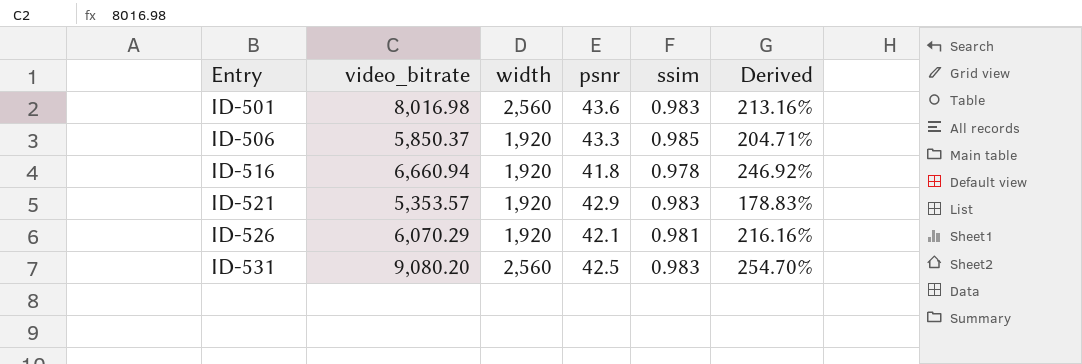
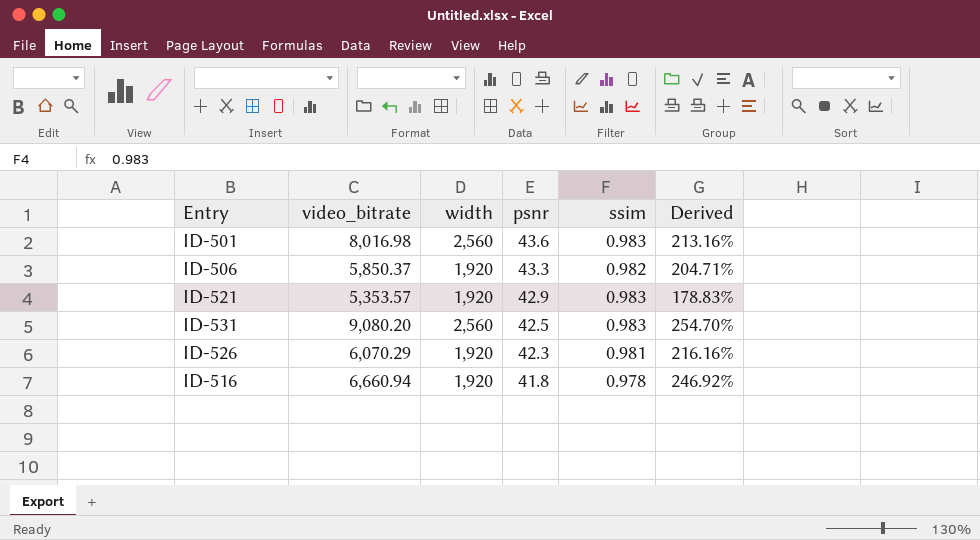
row order: Entry ascending -> psnr descending
ID-506 | ssim: 0.985 -> 0.982
ID-526 | psnr: 42.1 -> 42.3

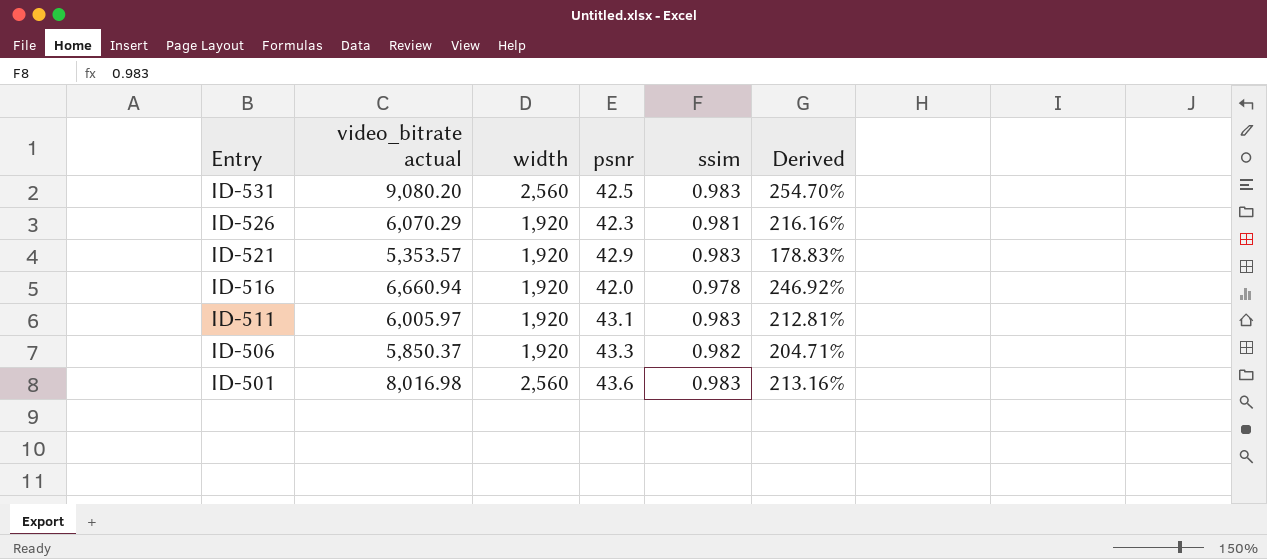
row order: psnr descending -> Entry descending
column name: video_bitrate -> video_bitrate actual
ID-516 | psnr: 41.8 -> 42.0
row ID-511: none -> 6,005.97 | 1,920 | 43.1 | 0.983 | 212.81%

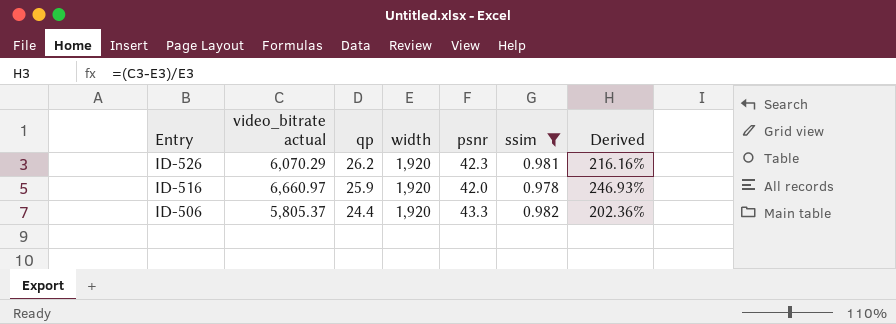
filter: none -> ssim != 0.983
column qp | position: none -> 3
ID-516 | video_bitrate actual: 6,660.94 -> 6,660.97
ID-516 | Derived: 246.92% -> 246.93%
ID-506 | video_bitrate actual: 5,850.37 -> 5,805.37
ID-506 | Derived: 204.71% -> 202.36%

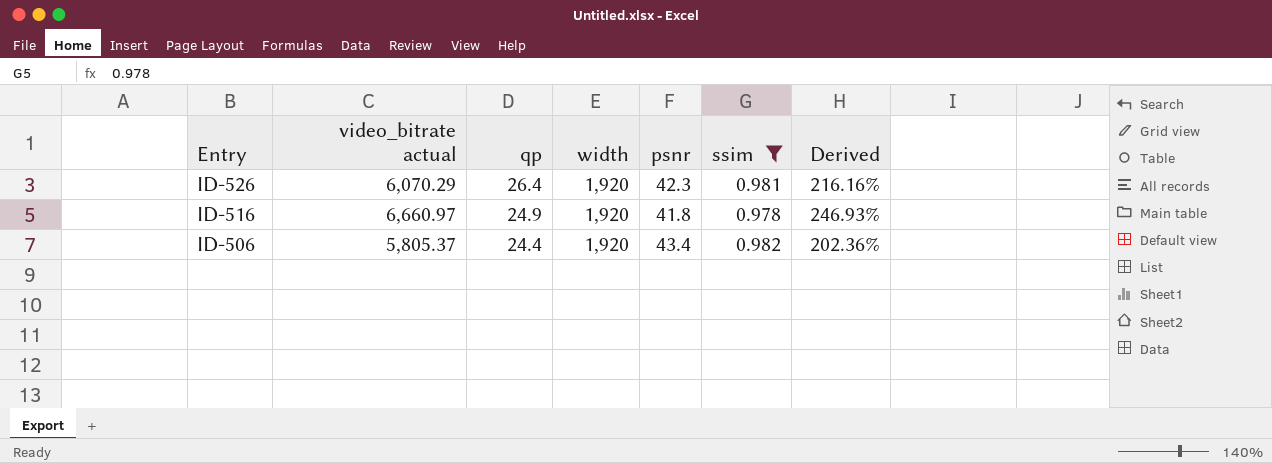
ID-526 | qp: 26.2 -> 26.4
ID-516 | qp: 25.9 -> 24.9
ID-516 | psnr: 42.0 -> 41.8
ID-506 | psnr: 43.3 -> 43.4

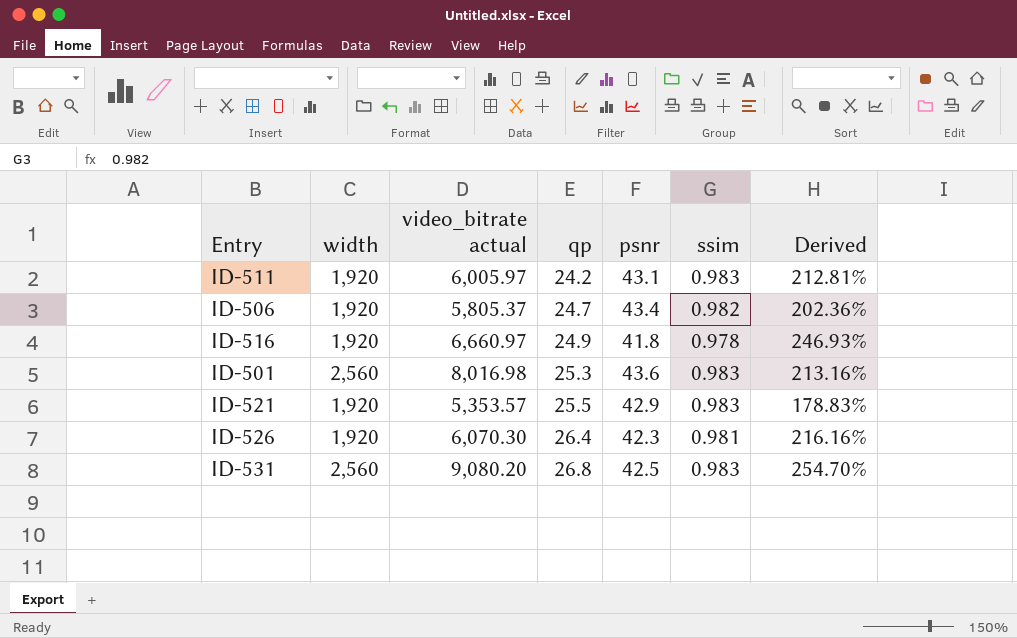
filter: ssim != 0.983 -> none
row order: Entry descending -> qp ascending
column width | position: 4 -> 2
ID-506 | qp: 24.4 -> 24.7
ID-526 | video_bitrate actual: 6,070.29 -> 6,070.30

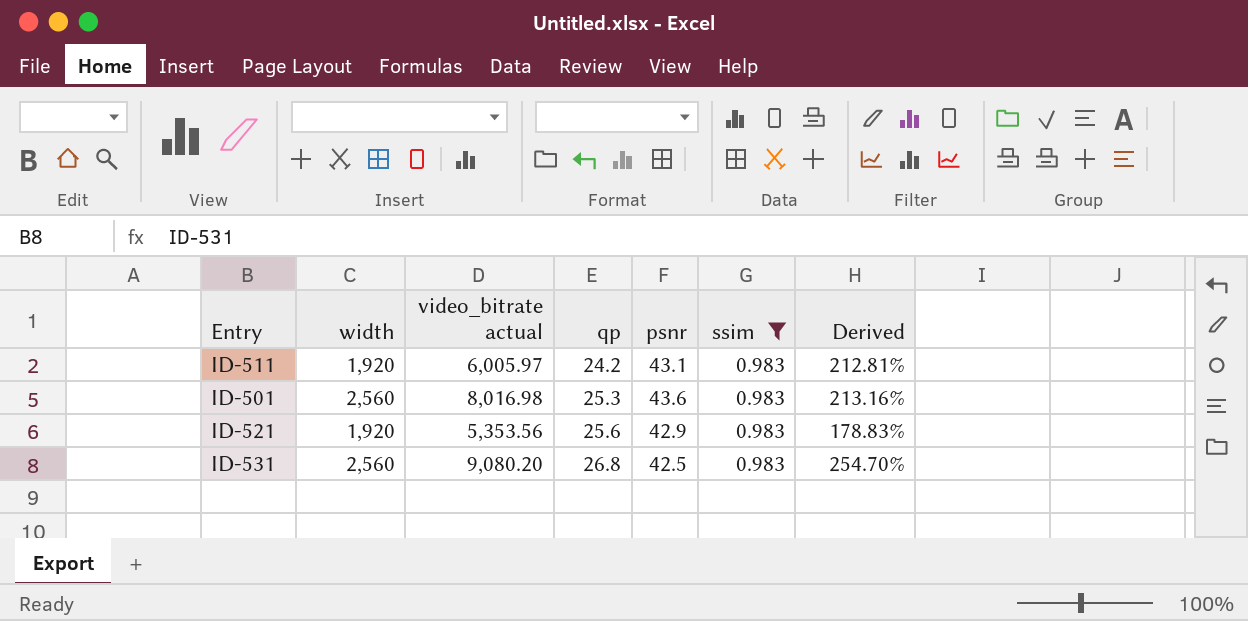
filter: none -> ssim = 0.983
ID-521 | video_bitrate actual: 5,353.57 -> 5,353.56
ID-521 | qp: 25.5 -> 25.6

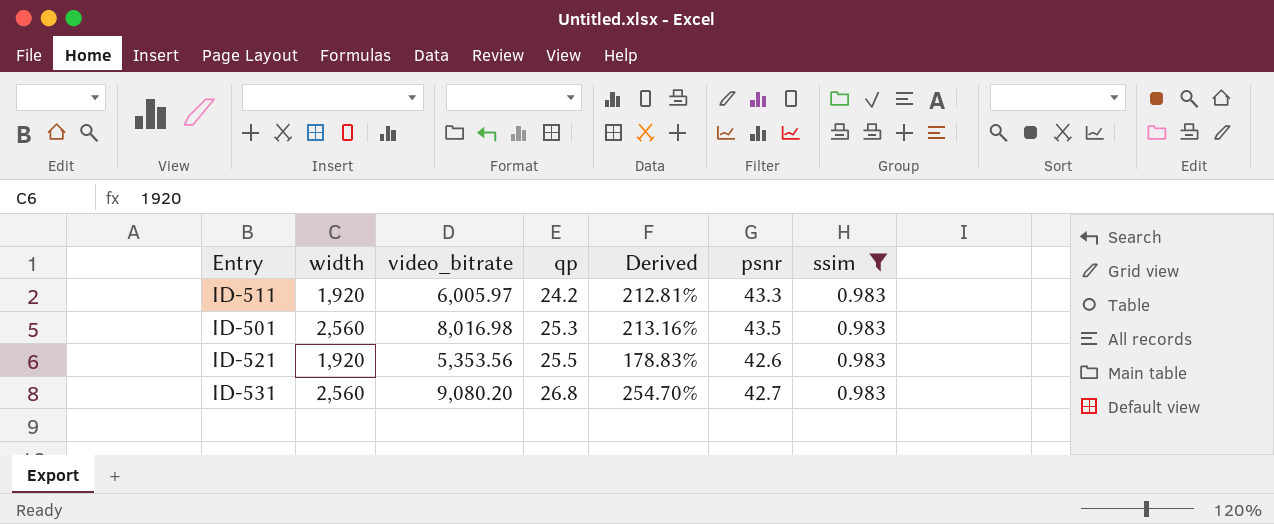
column name: video_bitrate actual -> video_bitrate
column Derived | position: 7 -> 5
ID-511 | psnr: 43.1 -> 43.3
ID-501 | psnr: 43.6 -> 43.5
ID-521 | qp: 25.6 -> 25.5
ID-521 | psnr: 42.9 -> 42.6
ID-531 | psnr: 42.5 -> 42.7

